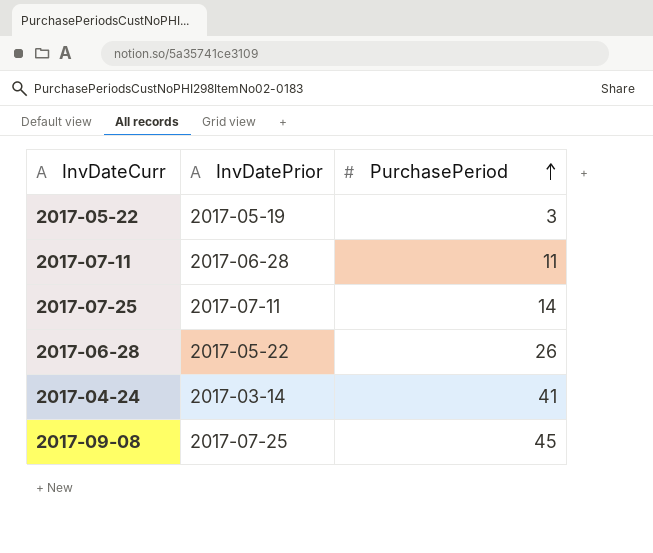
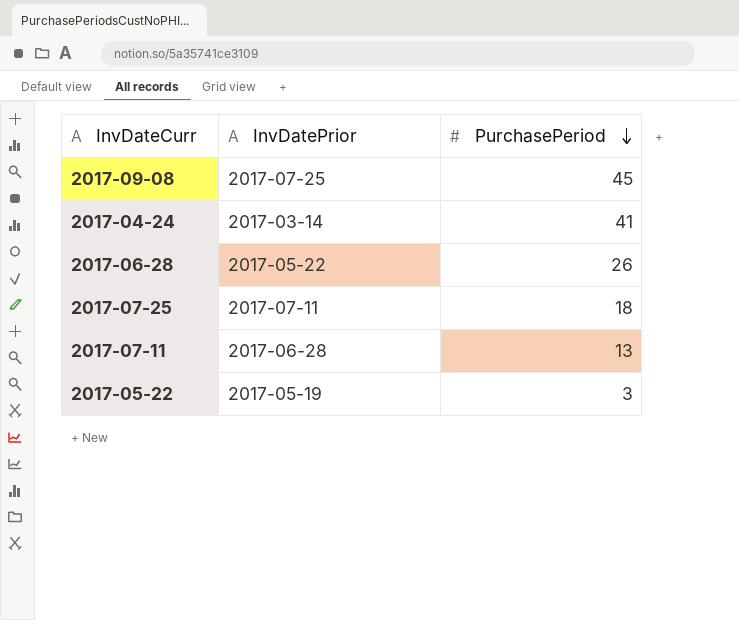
row order: PurchasePeriod ascending -> PurchasePeriod descending
2017-07-25 | PurchasePeriod: 14 -> 18
2017-07-11 | PurchasePeriod: 11 -> 13

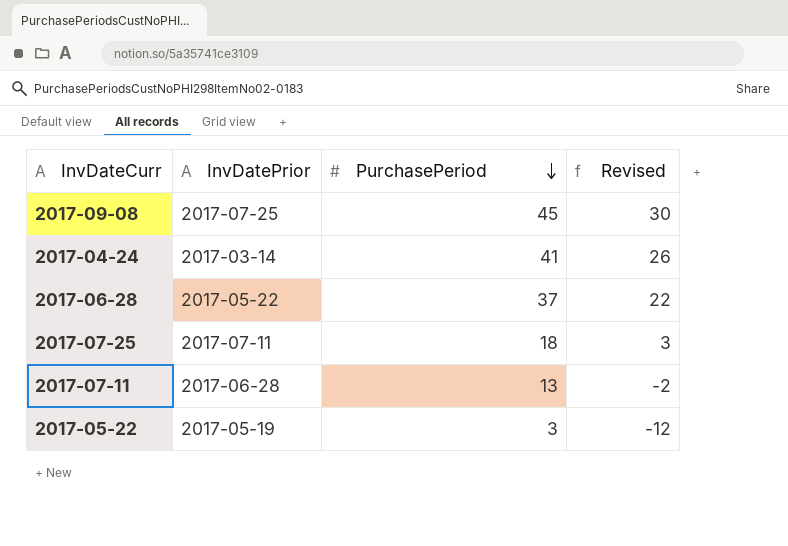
column Revised | formula: none -> [PurchasePeriod] - 15
2017-06-28 | PurchasePeriod: 26 -> 37

